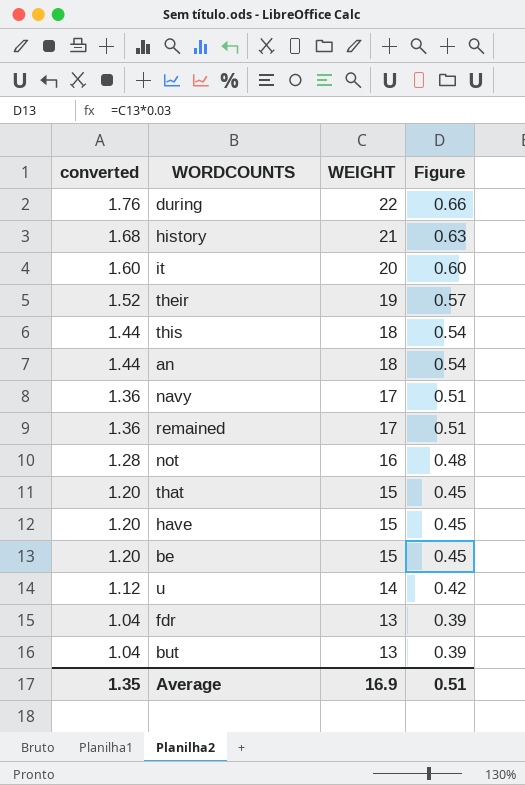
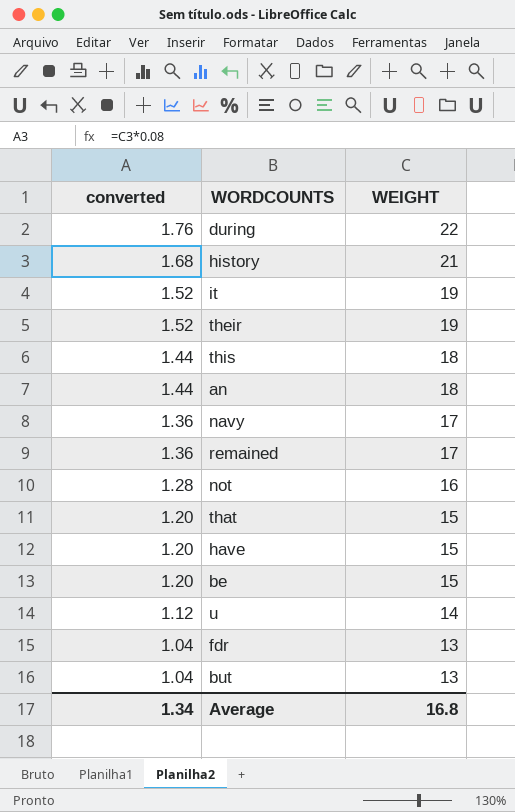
column Figure | formula: [WEIGHT] * 0.03 -> none
it | converted: 1.60 -> 1.52
it | WEIGHT: 20 -> 19
Average | converted: 1.35 -> 1.34
Average | WEIGHT: 16.9 -> 16.8

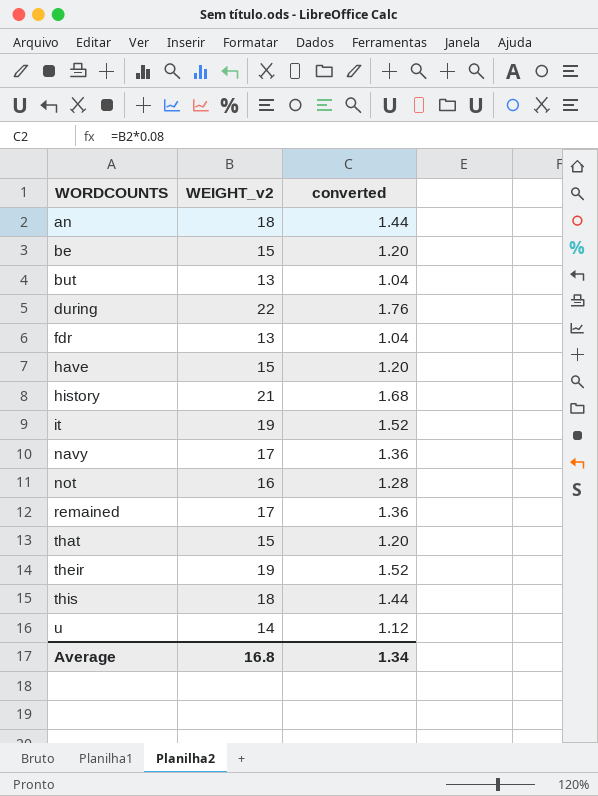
row order: converted descending -> WORDCOUNTS ascending
column name: WEIGHT -> WEIGHT_v2
column converted | position: 1 -> 3

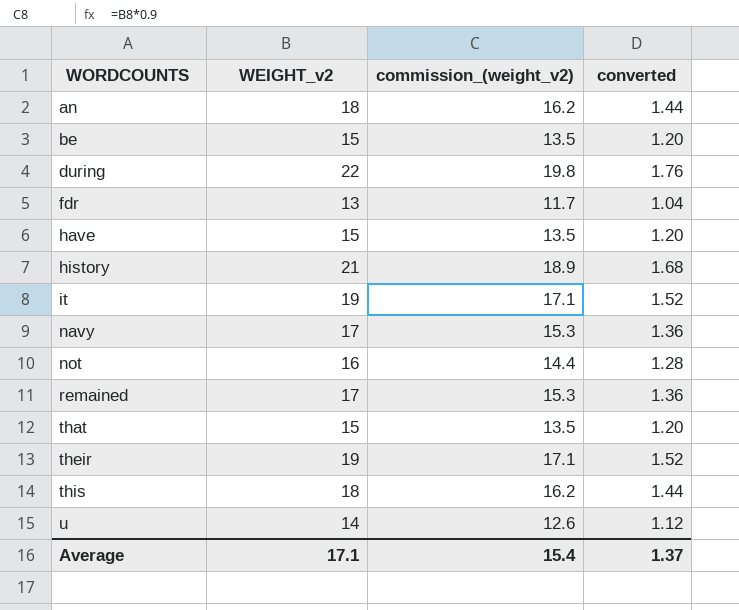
column commission_(weight_v2) | formula: none -> [WEIGHT_v2] * 0.9
row but: 13 | 1.04 -> none
Average | WEIGHT_v2: 16.8 -> 17.1
Average | converted: 1.34 -> 1.37

